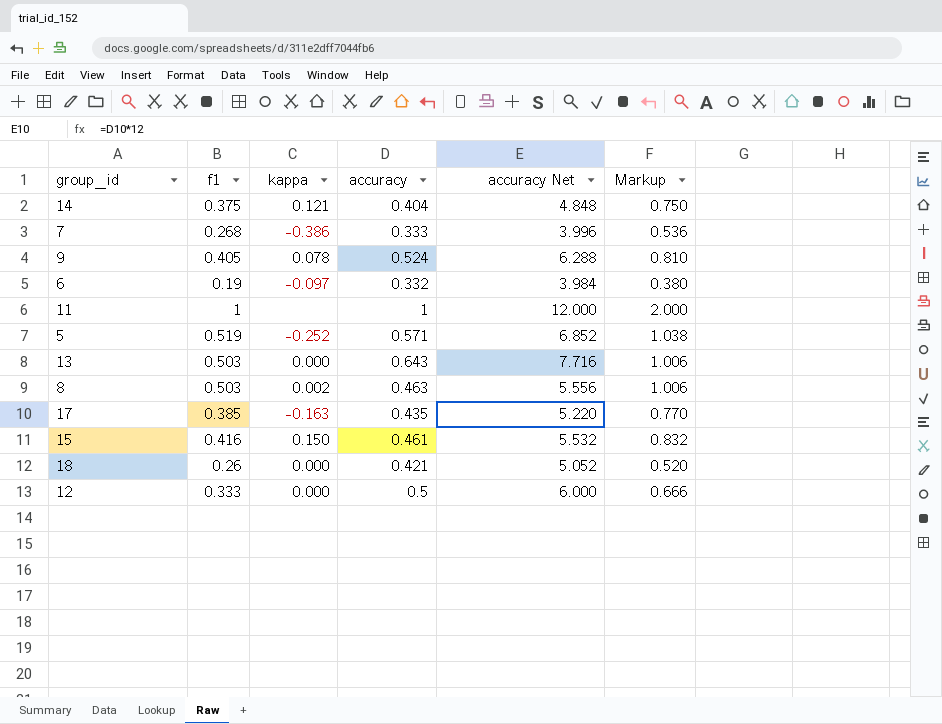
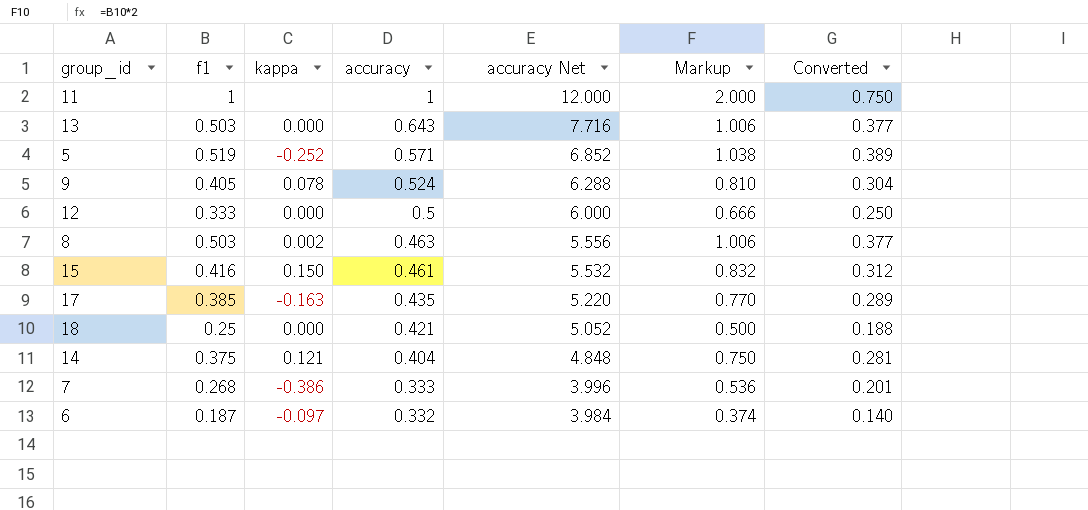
row order: none -> accuracy descending
column Converted | formula: none -> [f1] * 0.75
18 | f1: 0.26 -> 0.25
18 | Markup: 0.520 -> 0.500
6 | f1: 0.19 -> 0.187
6 | Markup: 0.380 -> 0.374

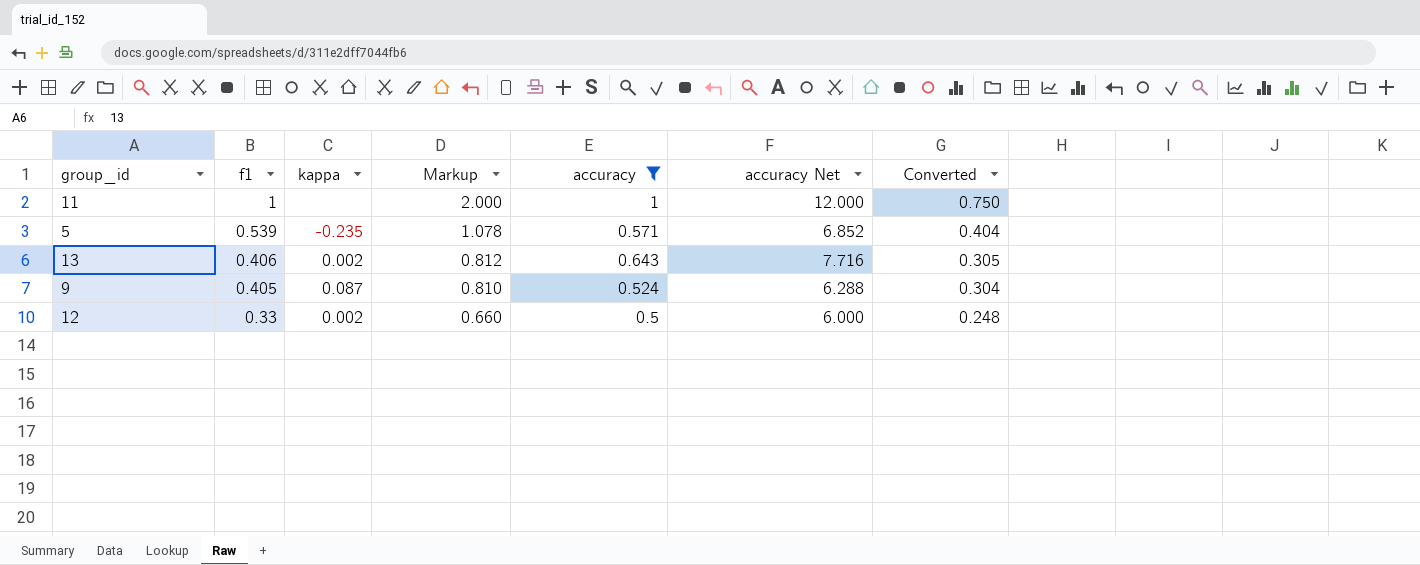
filter: none -> accuracy >= 0.5
row order: accuracy descending -> f1 descending
column Markup | position: 6 -> 4
5 | f1: 0.519 -> 0.539
5 | kappa: -0.252 -> -0.235
5 | Markup: 1.038 -> 1.078
5 | Converted: 0.389 -> 0.404
13 | f1: 0.503 -> 0.406
13 | kappa: 0.000 -> 0.002
13 | Markup: 1.006 -> 0.812
13 | Converted: 0.377 -> 0.305
9 | kappa: 0.078 -> 0.087
12 | f1: 0.333 -> 0.33
12 | kappa: 0.000 -> 0.002
12 | Markup: 0.666 -> 0.660
12 | Converted: 0.250 -> 0.248

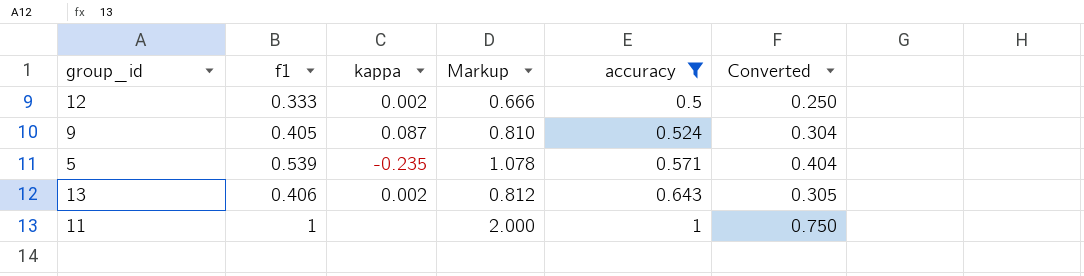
row order: f1 descending -> accuracy ascending
column accuracy Net | formula: [accuracy] * 12 -> none
12 | f1: 0.33 -> 0.333
12 | Markup: 0.660 -> 0.666
12 | Converted: 0.248 -> 0.250

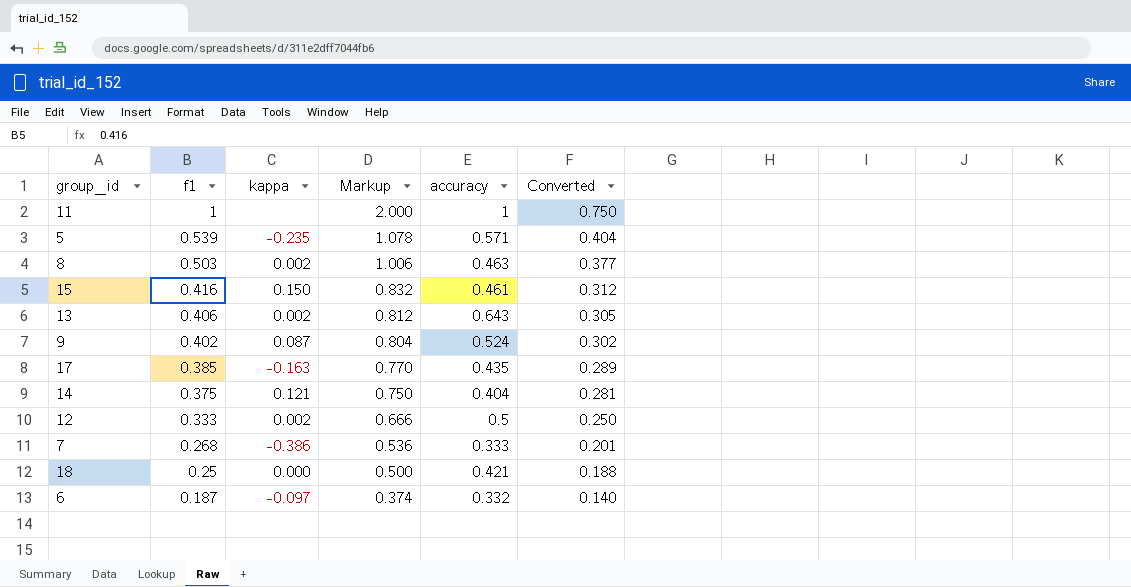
filter: accuracy >= 0.5 -> none
row order: accuracy ascending -> f1 descending
9 | f1: 0.405 -> 0.402
9 | Markup: 0.810 -> 0.804
9 | Converted: 0.304 -> 0.302

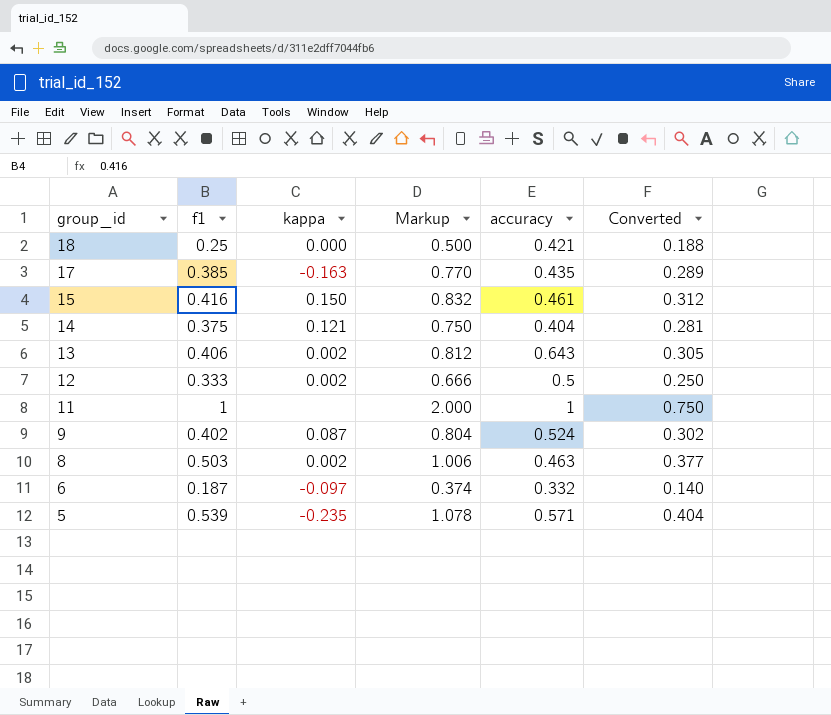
row order: f1 descending -> group_id descending
row 7: 0.268 | -0.386 | 0.536 | 0.333 | 0.201 -> none

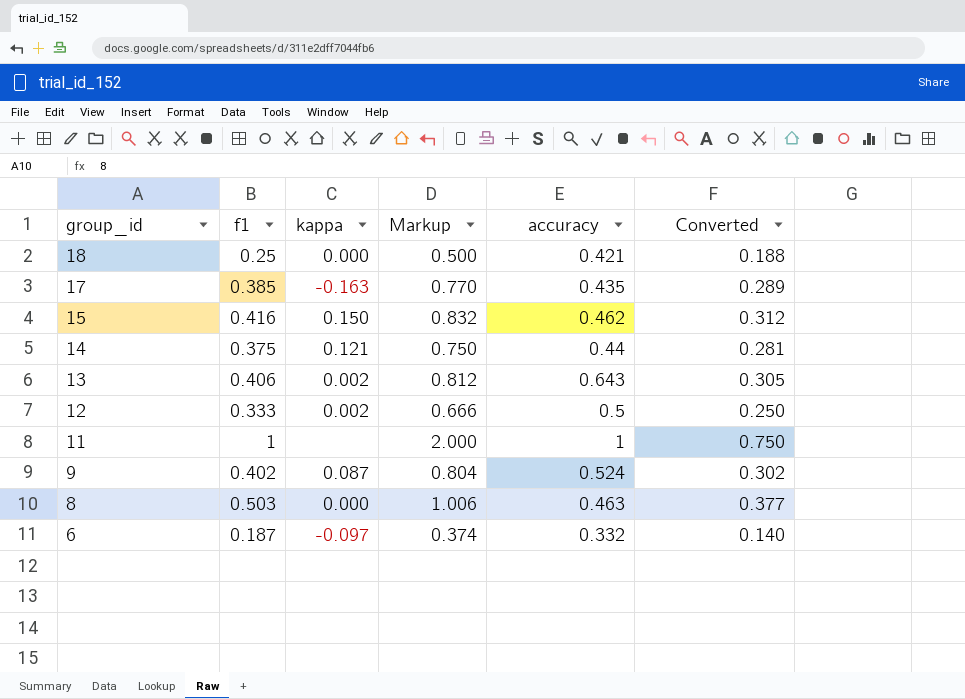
row 5: 0.539 | -0.235 | 1.078 | 0.571 | 0.404 -> none
15 | accuracy: 0.461 -> 0.462
14 | accuracy: 0.404 -> 0.44
8 | kappa: 0.002 -> 0.000

